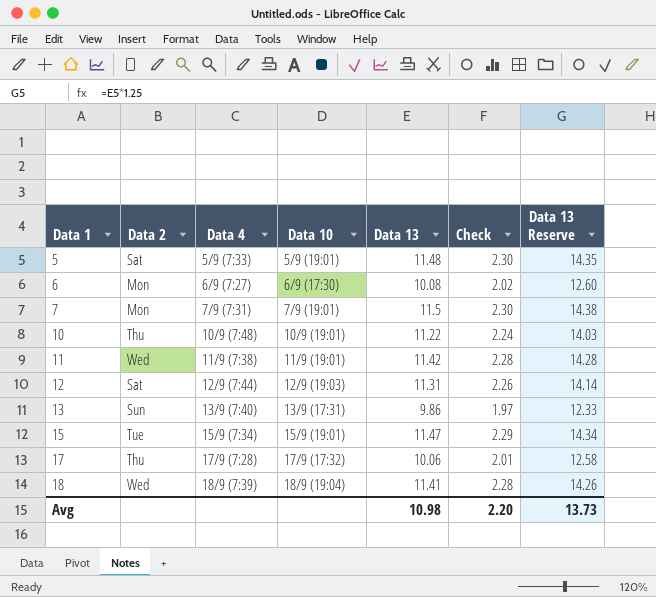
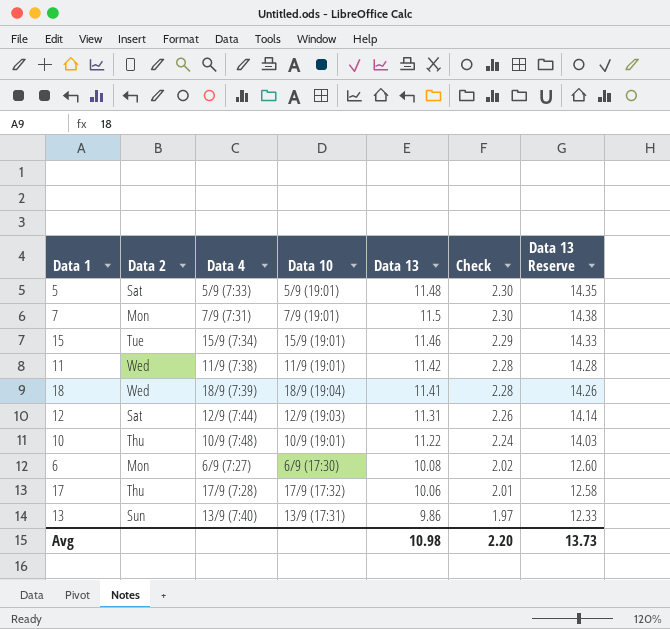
row order: Data 1 ascending -> Check descending
15 | Data 13: 11.47 -> 11.46
15 | Data 13 Reserve: 14.34 -> 14.33

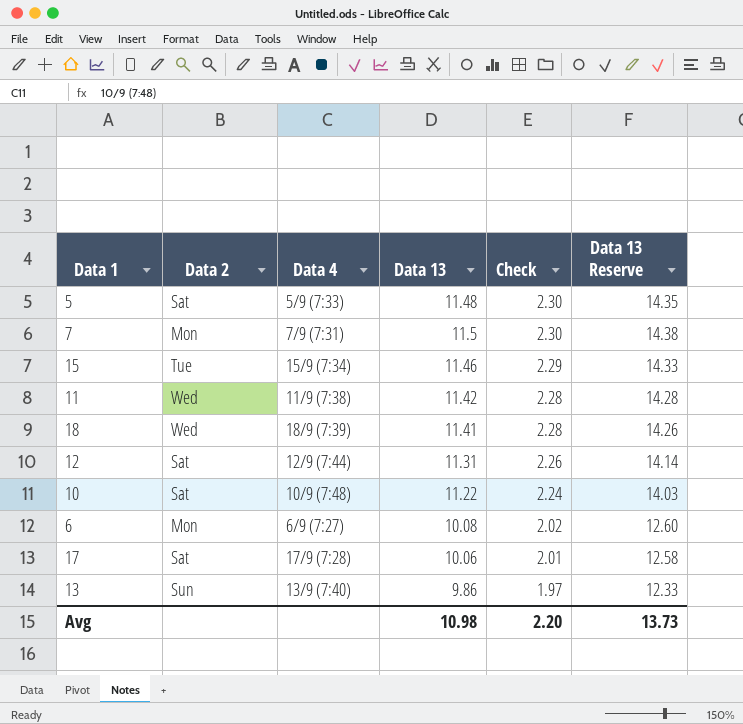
column Data 10 | position: 4 -> none
10 | Data 2: Thu -> Sat
17 | Data 2: Thu -> Sat

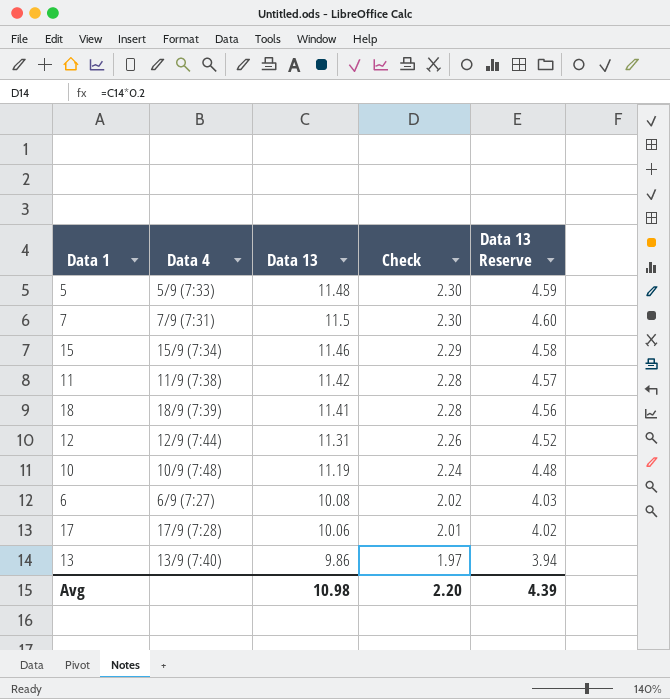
column Data 2 | position: 2 -> none
column Data 13 Reserve | formula: [Data 13] * 1.25 -> [Data 13] * 0.4
10 | Data 13: 11.22 -> 11.19
Avg | Data 13 Reserve: 13.73 -> 4.39

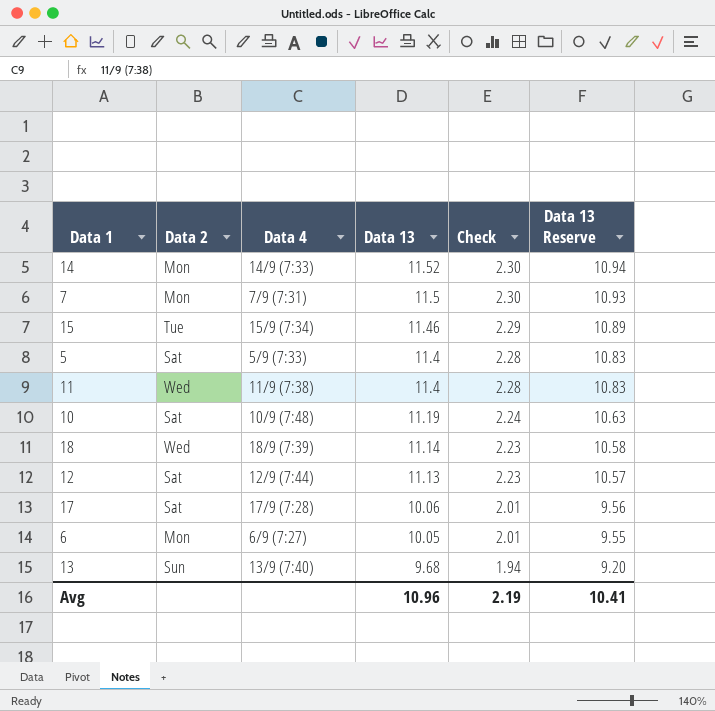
row order: Check descending -> Data 13 descending
column Data 2 | position: none -> 2
column Data 13 Reserve | formula: [Data 13] * 0.4 -> [Data 13] * 0.95
row 14: none -> Mon | 14/9 (7:33) | 11.52 | 2.30 | 10.94
5 | Data 13: 11.48 -> 11.4
5 | Check: 2.30 -> 2.28
11 | Data 13: 11.42 -> 11.4
18 | Data 13: 11.41 -> 11.14
18 | Check: 2.28 -> 2.23
12 | Data 13: 11.31 -> 11.13
12 | Check: 2.26 -> 2.23
6 | Data 13: 10.08 -> 10.05
6 | Check: 2.02 -> 2.01
13 | Data 13: 9.86 -> 9.68
13 | Check: 1.97 -> 1.94
Avg | Data 13: 10.98 -> 10.96
Avg | Check: 2.20 -> 2.19
Avg | Data 13 Reserve: 4.39 -> 10.41

